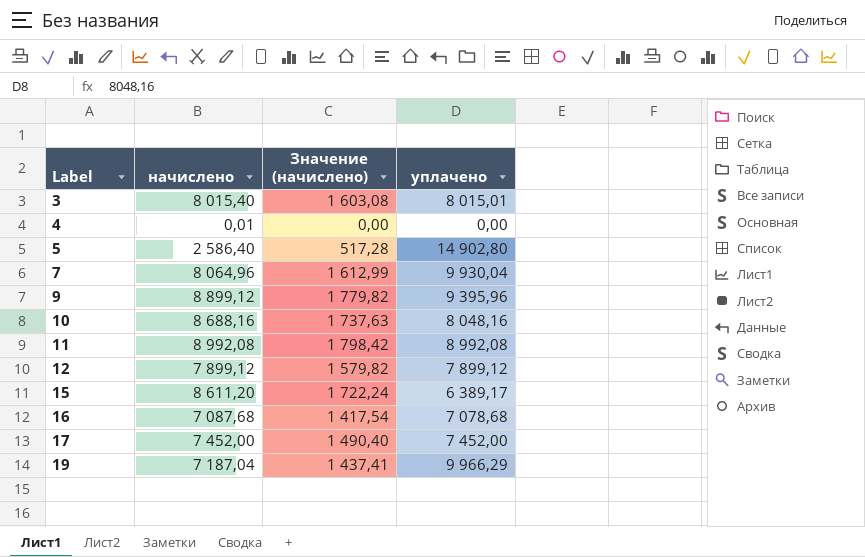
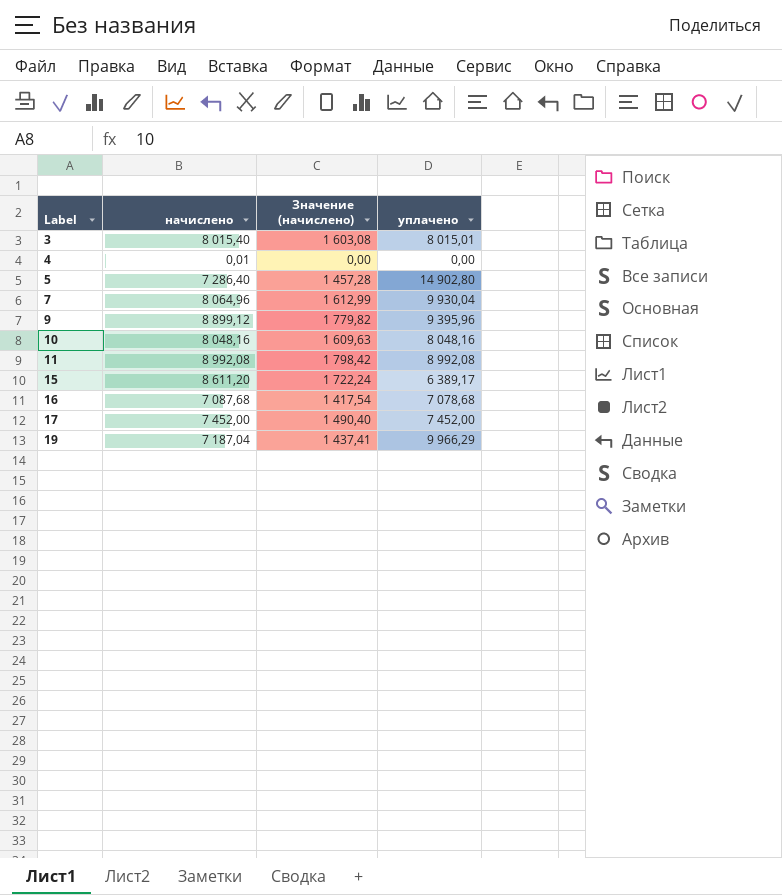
row 12: 7 899,12 | 1 579,82 | 7 899,12 -> none
5 | начислено: 2 586,40 -> 7 286,40
5 | Значение (начислено): 517,28 -> 1 457,28
10 | начислено: 8 688,16 -> 8 048,16
10 | Значение (начислено): 1 737,63 -> 1 609,63

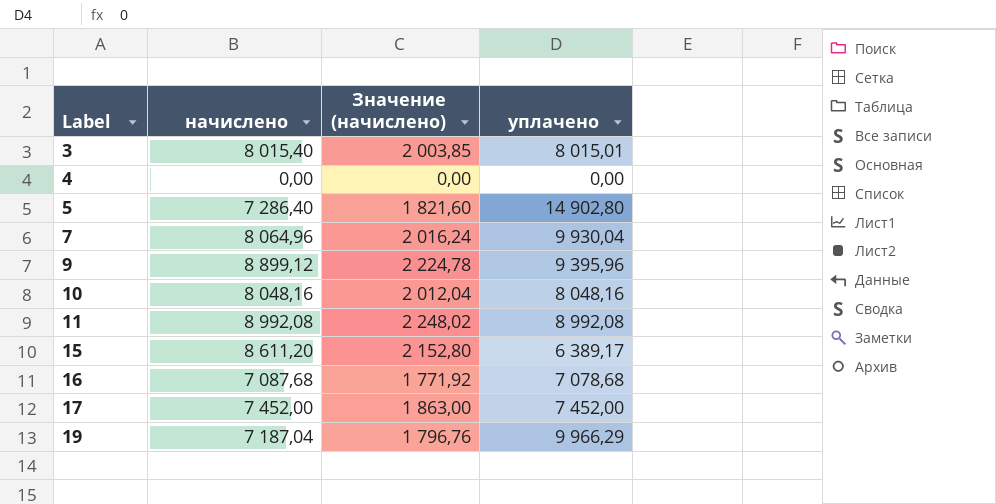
column Значение (начислено) | formula: [начислено] * 0,2 -> [начислено] * 0,25
4 | начислено: 0,01 -> 0,00

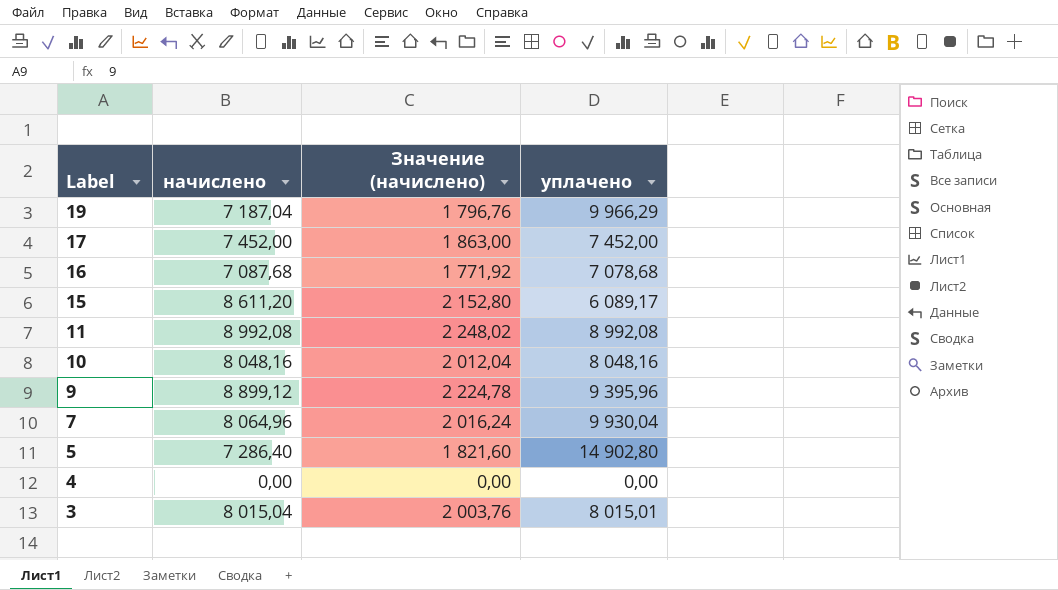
row order: Label ascending -> Label descending
15 | уплачено: 6 389,17 -> 6 089,17
3 | начислено: 8 015,40 -> 8 015,04
3 | Значение (начислено): 2 003,85 -> 2 003,76

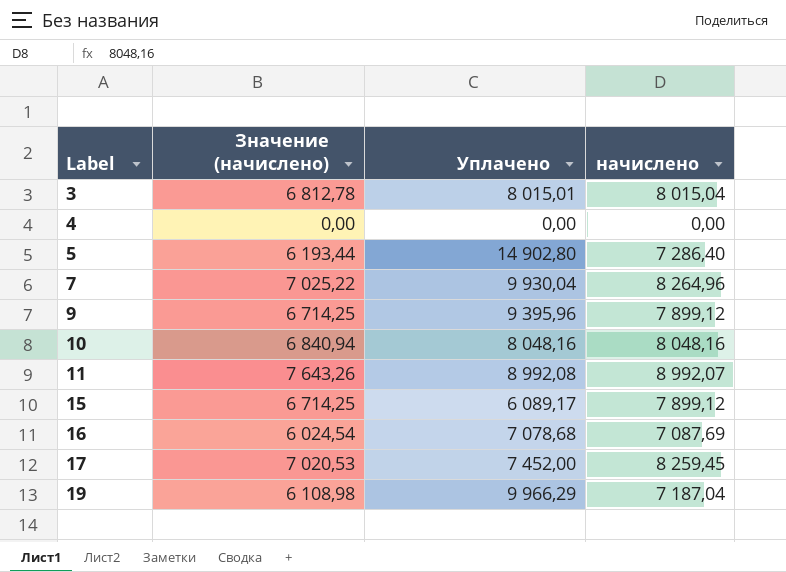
row order: Label descending -> Label ascending
column Значение (начислено) | formula: [начислено] * 0,25 -> [начислено] * 0,85
column name: уплачено -> Уплачено
column начислено | position: 2 -> 4
7 | начислено: 8 064,96 -> 8 264,96
9 | начислено: 8 899,12 -> 7 899,12
11 | начислено: 8 992,08 -> 8 992,07
15 | начислено: 8 611,20 -> 7 899,12
16 | начислено: 7 087,68 -> 7 087,69
17 | начислено: 7 452,00 -> 8 259,45

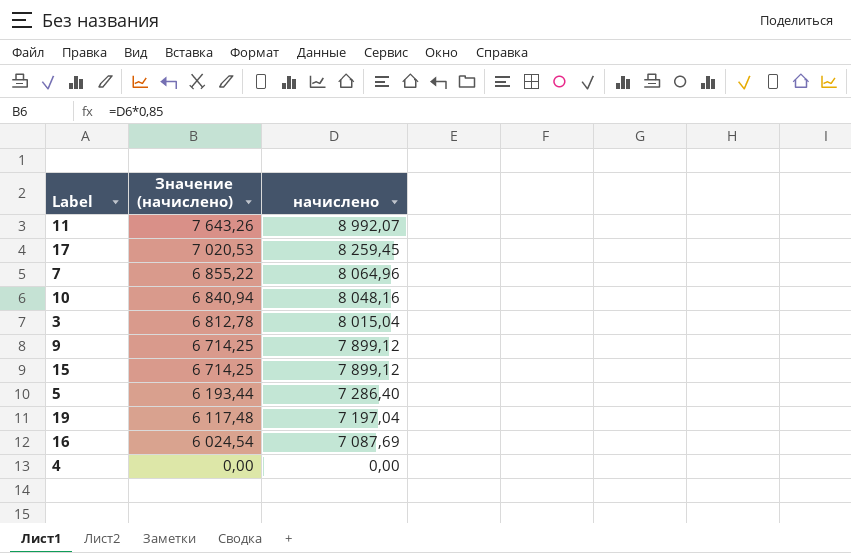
row order: Label ascending -> Значение (начислено) descending
column Уплачено | position: 3 -> none
7 | Значение (начислено): 7 025,22 -> 6 855,22
7 | начислено: 8 264,96 -> 8 064,96
19 | Значение (начислено): 6 108,98 -> 6 117,48
19 | начислено: 7 187,04 -> 7 197,04

